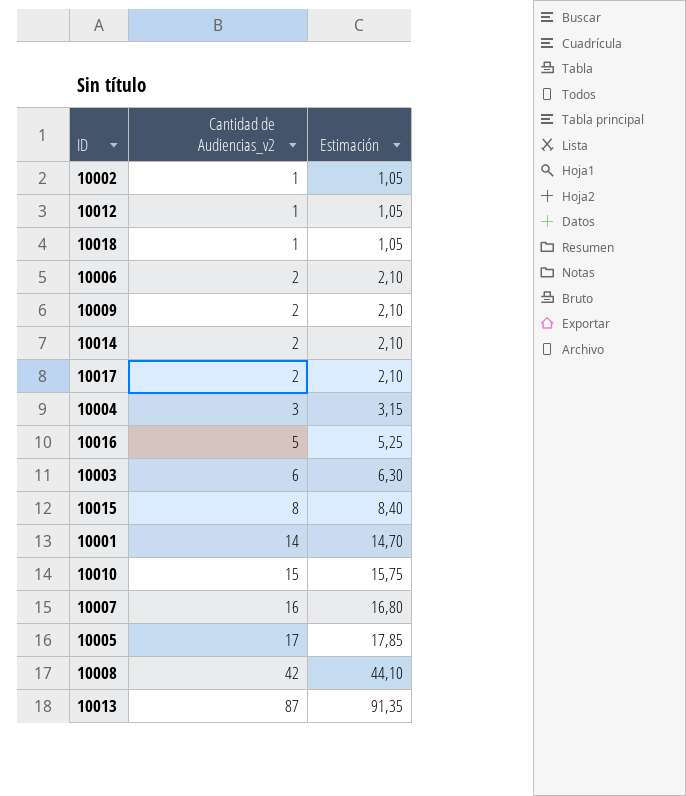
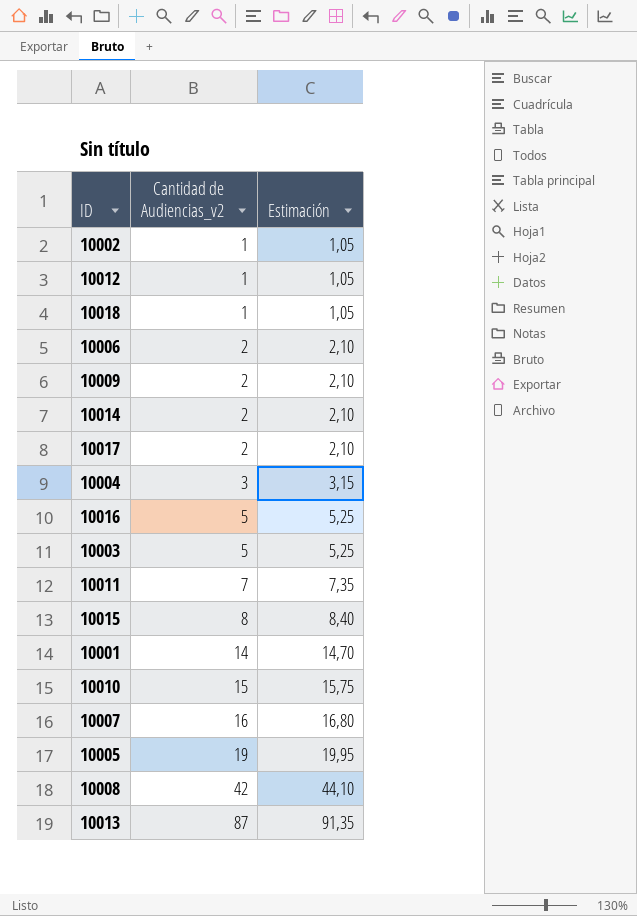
10003 | Cantidad de Audiencias_v2: 6 -> 5
10003 | Estimación: 6,30 -> 5,25
row 10011: none -> 7 | 7,35
10005 | Cantidad de Audiencias_v2: 17 -> 19
10005 | Estimación: 17,85 -> 19,95

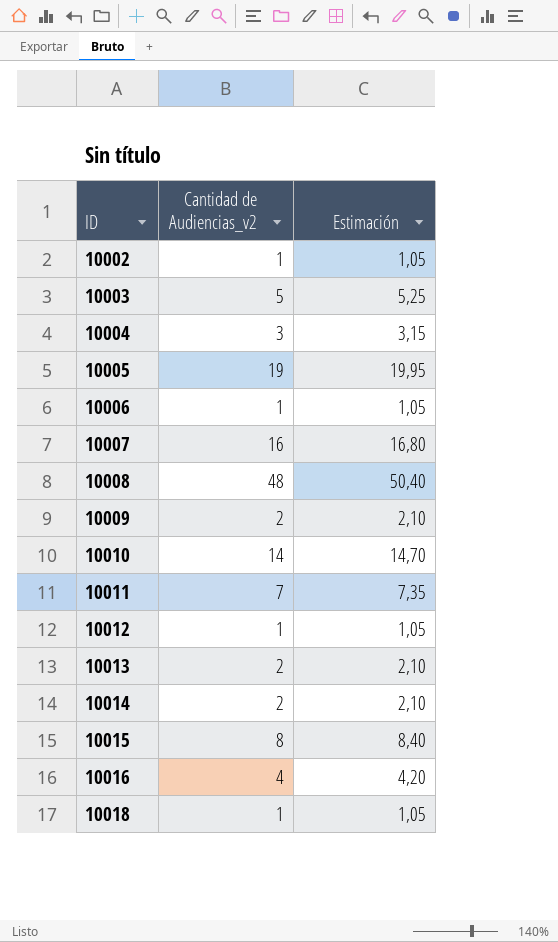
row order: Cantidad de Audiencias_v2 ascending -> ID ascending
row 10017: 2 | 2,10 -> none
row 10001: 14 | 14,70 -> none
10006 | Cantidad de Audiencias_v2: 2 -> 1
10006 | Estimación: 2,10 -> 1,05
10008 | Cantidad de Audiencias_v2: 42 -> 48
10008 | Estimación: 44,10 -> 50,40
10010 | Cantidad de Audiencias_v2: 15 -> 14
10010 | Estimación: 15,75 -> 14,70
10013 | Cantidad de Audiencias_v2: 87 -> 2
10013 | Estimación: 91,35 -> 2,10
10016 | Cantidad de Audiencias_v2: 5 -> 4
10016 | Estimación: 5,25 -> 4,20

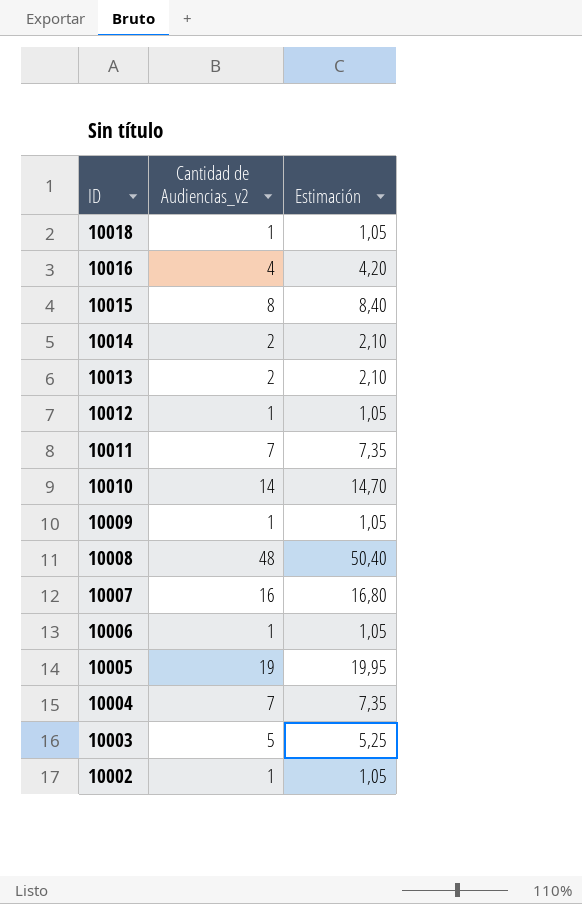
row order: ID ascending -> ID descending
10009 | Cantidad de Audiencias_v2: 2 -> 1
10009 | Estimación: 2,10 -> 1,05
10004 | Cantidad de Audiencias_v2: 3 -> 7
10004 | Estimación: 3,15 -> 7,35

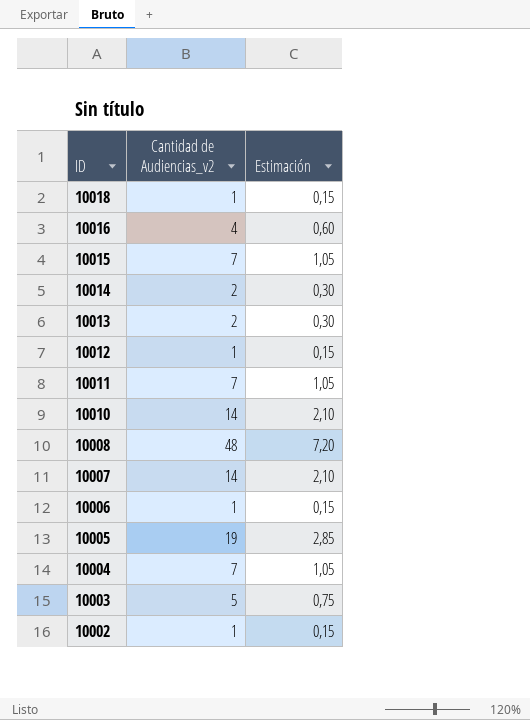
column Estimación | formula: [Cantidad de Audiencias_v2] * 1,05 -> [Cantidad de Audiencias_v2] * 0,15
row 10009: 1 | 1,05 -> none
10015 | Cantidad de Audiencias_v2: 8 -> 7
10007 | Cantidad de Audiencias_v2: 16 -> 14

